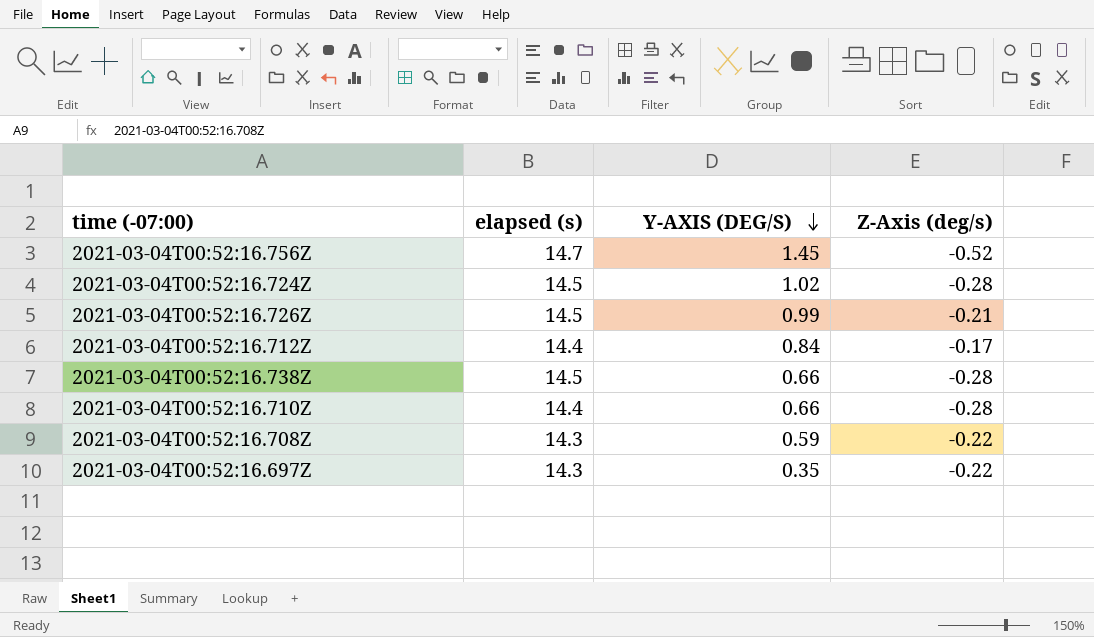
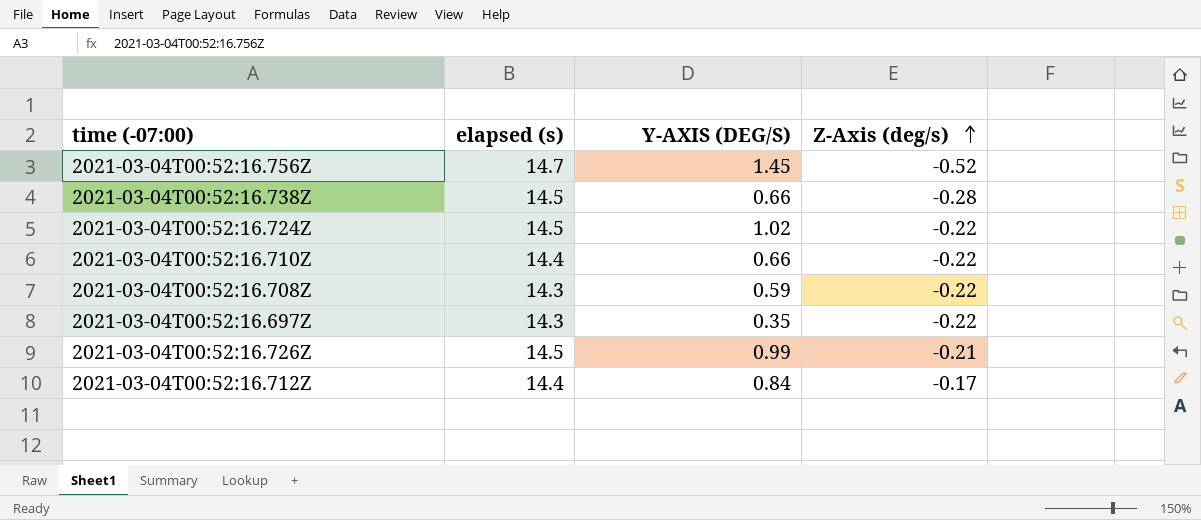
row order: Y-AXIS (DEG/S) descending -> Z-Axis (deg/s) ascending
2021-03-04T00:52:16.724Z | Z-Axis (deg/s): -0.28 -> -0.22
2021-03-04T00:52:16.710Z | Z-Axis (deg/s): -0.28 -> -0.22

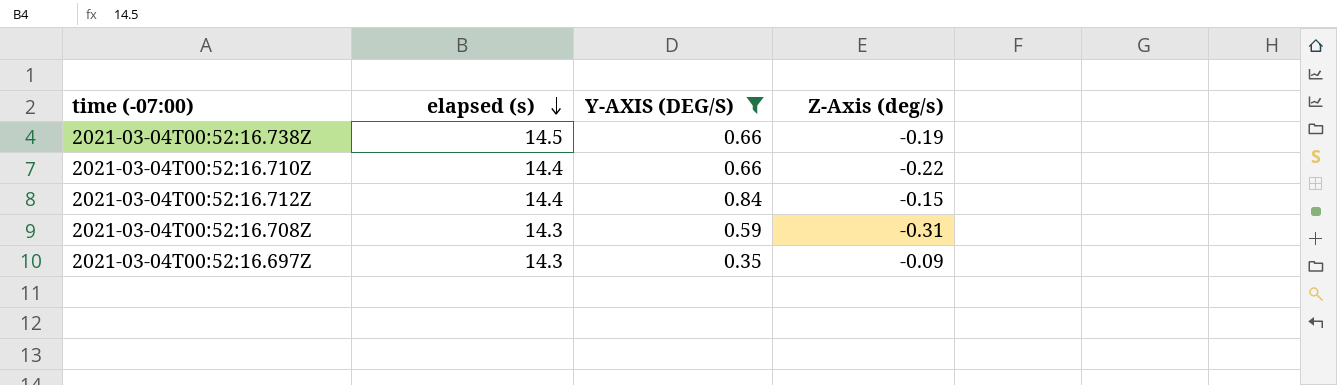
filter: none -> Y-AXIS (DEG/S) <= 0.84
row order: Z-Axis (deg/s) ascending -> elapsed (s) descending
2021-03-04T00:52:16.738Z | Z-Axis (deg/s): -0.28 -> -0.19
2021-03-04T00:52:16.712Z | Z-Axis (deg/s): -0.17 -> -0.15
2021-03-04T00:52:16.708Z | Z-Axis (deg/s): -0.22 -> -0.31
2021-03-04T00:52:16.697Z | Z-Axis (deg/s): -0.22 -> -0.09

